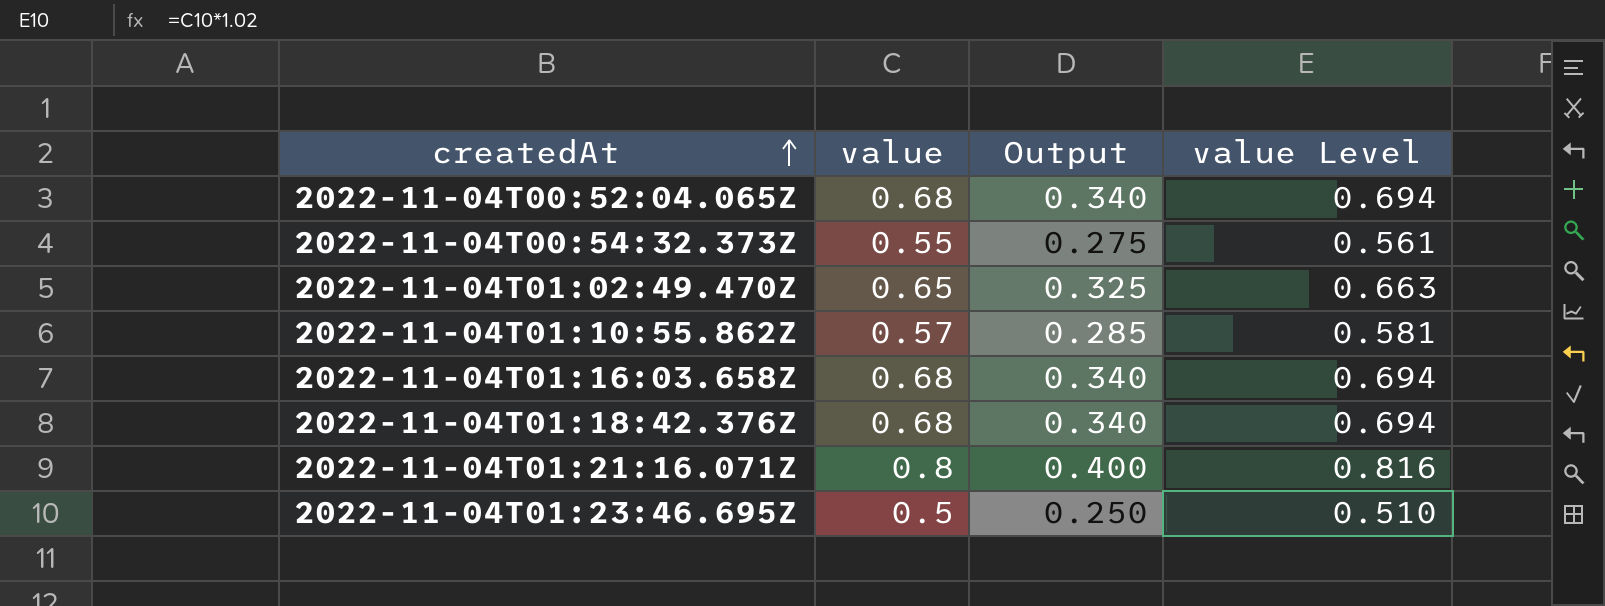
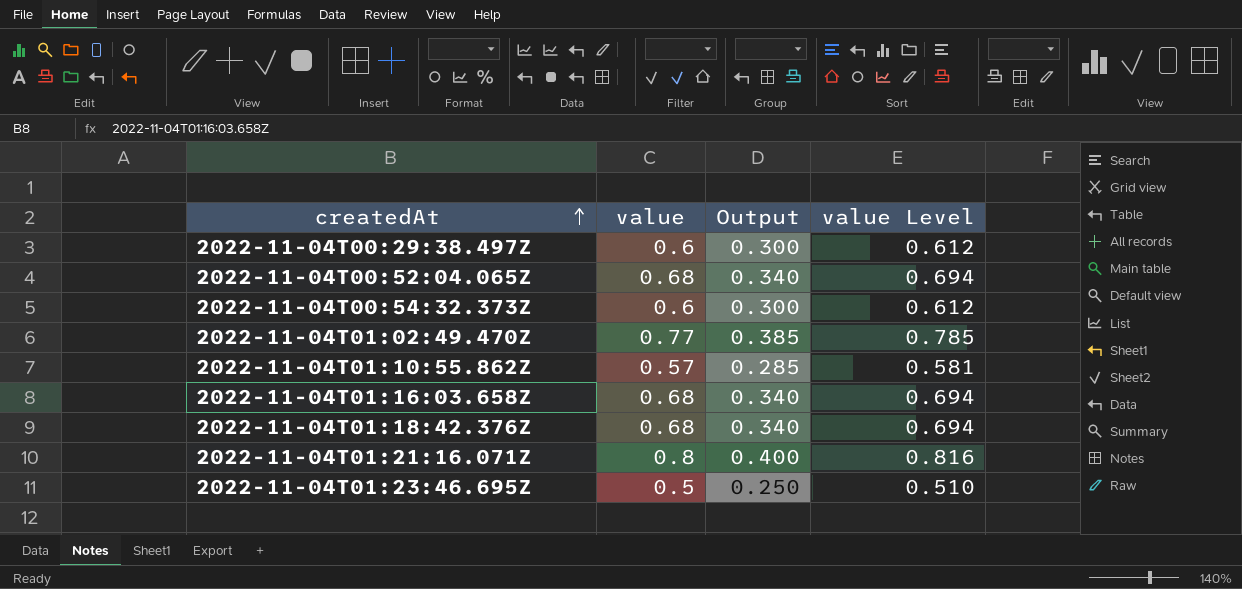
row 2022-11-04T00:29:38.497Z: none -> 0.6 | 0.300 | 0.612
2022-11-04T00:54:32.373Z | value: 0.55 -> 0.6
2022-11-04T00:54:32.373Z | Output: 0.275 -> 0.300
2022-11-04T00:54:32.373Z | value Level: 0.561 -> 0.612
2022-11-04T01:02:49.470Z | value: 0.65 -> 0.77
2022-11-04T01:02:49.470Z | Output: 0.325 -> 0.385
2022-11-04T01:02:49.470Z | value Level: 0.663 -> 0.785

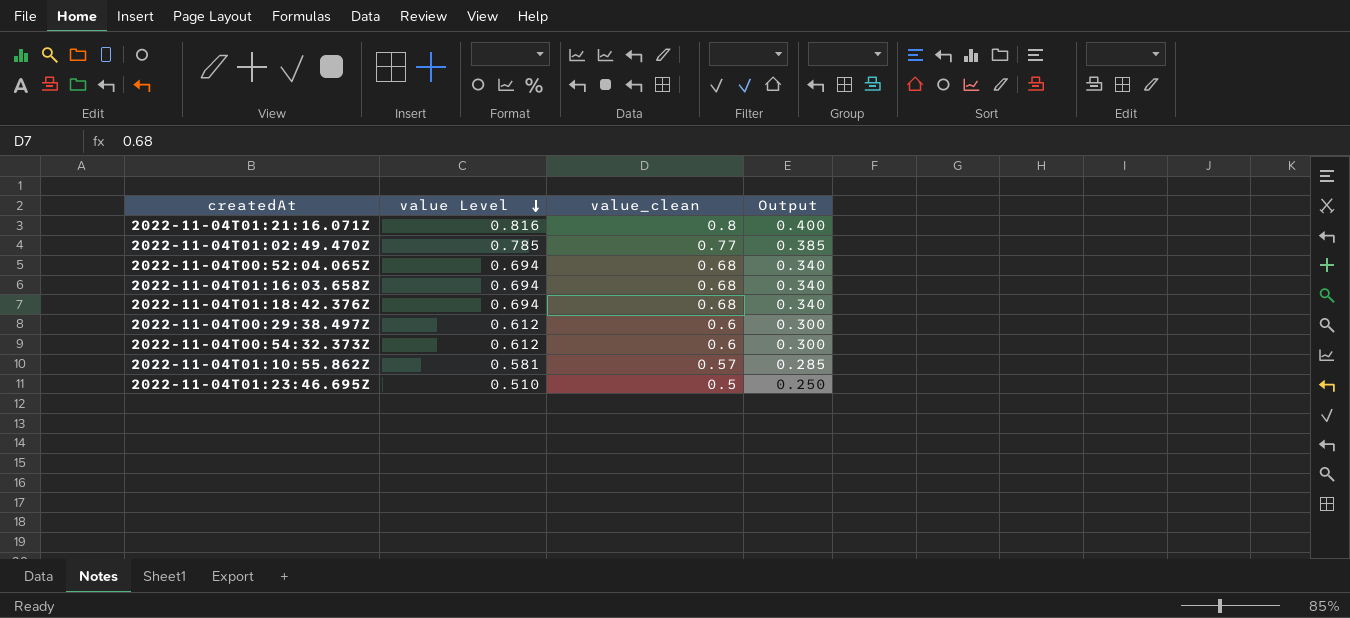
row order: createdAt ascending -> value Level descending
column value Level | position: 4 -> 2
column name: value -> value_clean

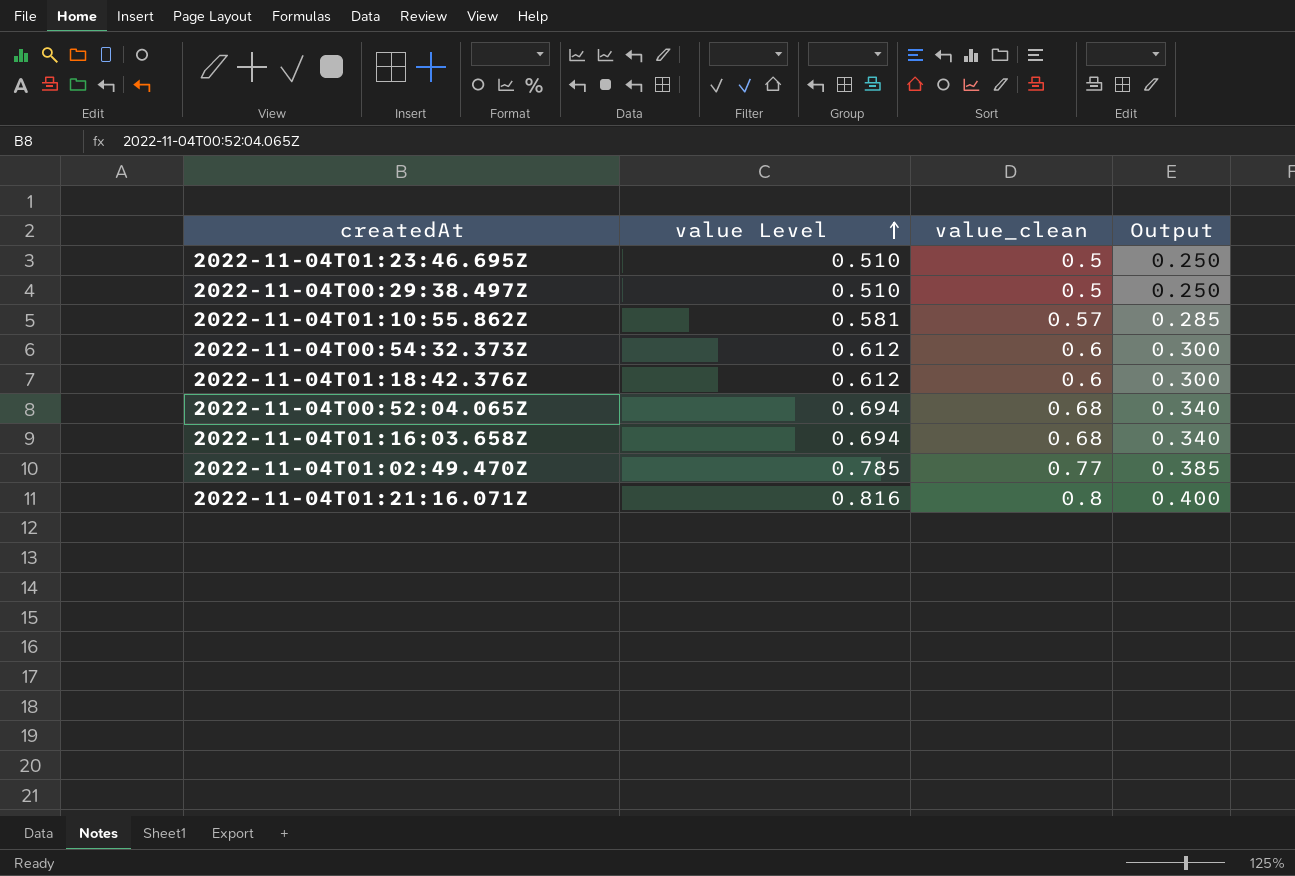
row order: value Level descending -> value Level ascending
2022-11-04T00:29:38.497Z | value Level: 0.612 -> 0.510
2022-11-04T00:29:38.497Z | value_clean: 0.6 -> 0.5
2022-11-04T00:29:38.497Z | Output: 0.300 -> 0.250
2022-11-04T01:18:42.376Z | value Level: 0.694 -> 0.612
2022-11-04T01:18:42.376Z | value_clean: 0.68 -> 0.6
2022-11-04T01:18:42.376Z | Output: 0.340 -> 0.300

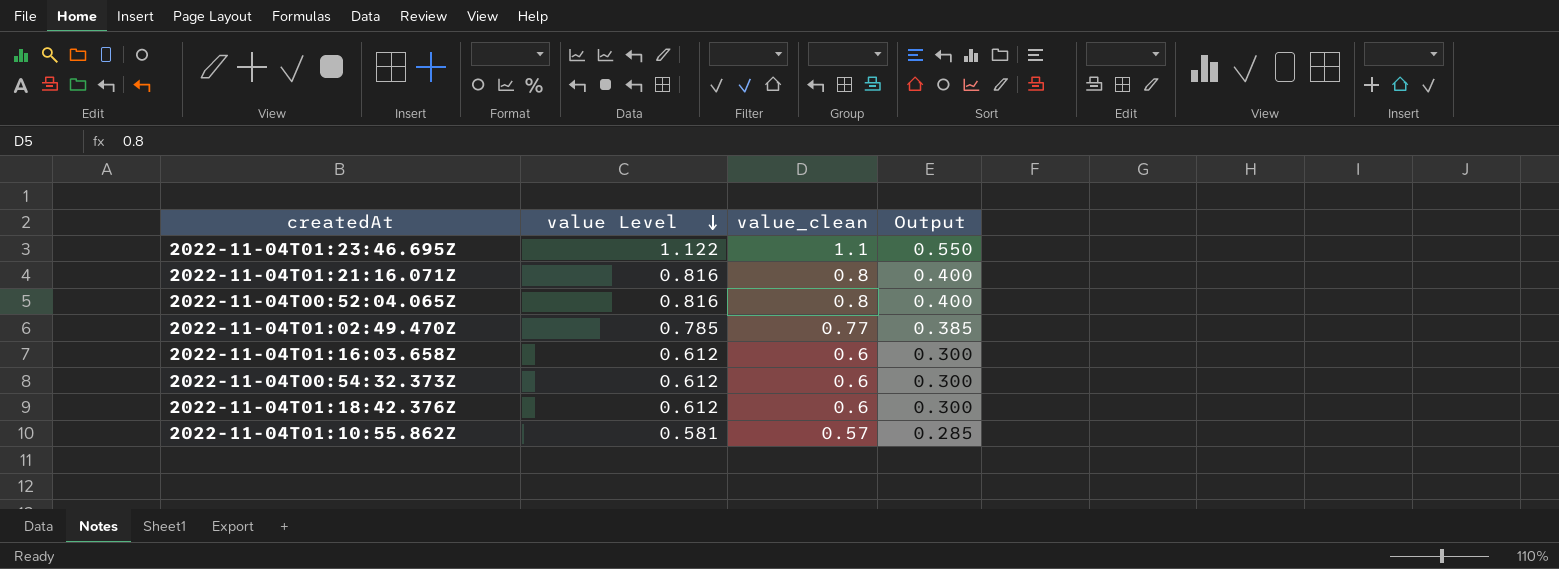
row order: value Level ascending -> value Level descending
row 2022-11-04T00:29:38.497Z: 0.510 | 0.5 | 0.250 -> none
2022-11-04T01:23:46.695Z | value Level: 0.510 -> 1.122
2022-11-04T01:23:46.695Z | value_clean: 0.5 -> 1.1
2022-11-04T01:23:46.695Z | Output: 0.250 -> 0.550
2022-11-04T00:52:04.065Z | value Level: 0.694 -> 0.816
2022-11-04T00:52:04.065Z | value_clean: 0.68 -> 0.8
2022-11-04T00:52:04.065Z | Output: 0.340 -> 0.400
2022-11-04T01:16:03.658Z | value Level: 0.694 -> 0.612
2022-11-04T01:16:03.658Z | value_clean: 0.68 -> 0.6
2022-11-04T01:16:03.658Z | Output: 0.340 -> 0.300

